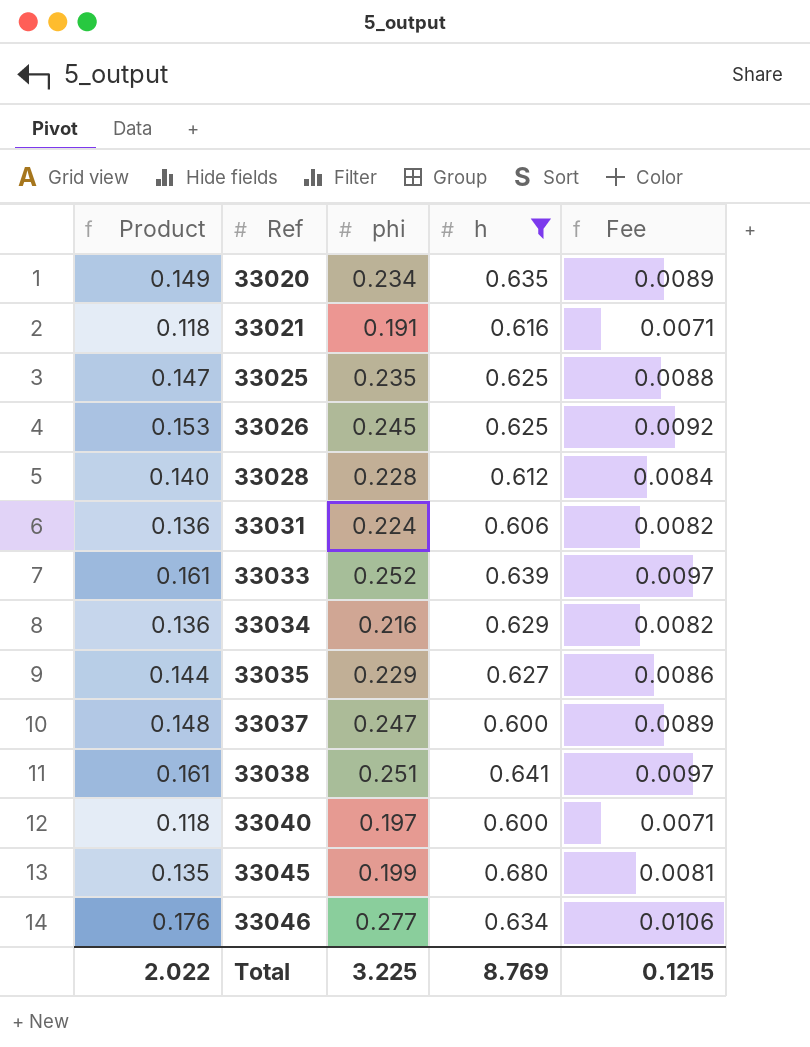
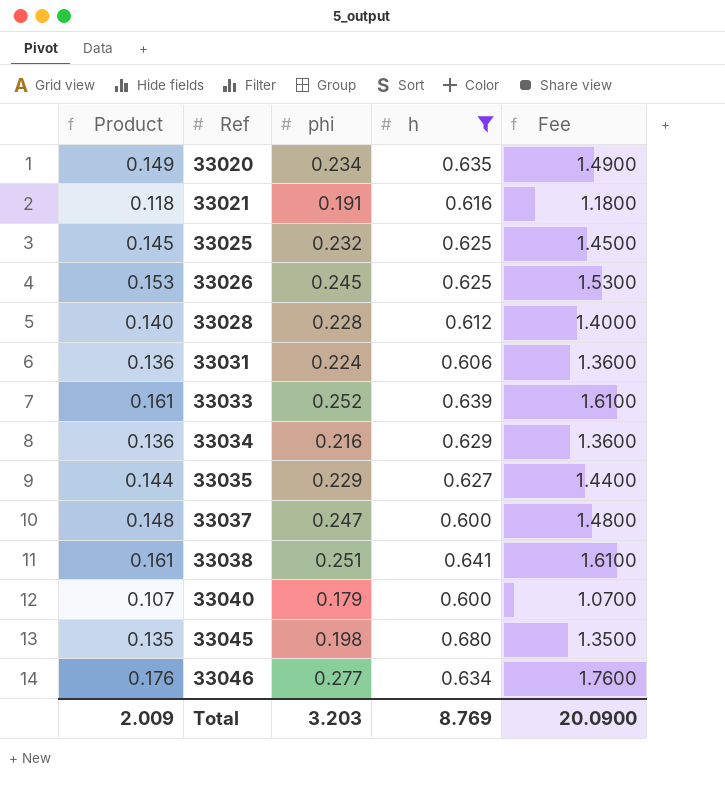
column Fee | formula: [Product] * 0.06 -> [Product] * 10
33025 | Product: 0.147 -> 0.145
33025 | phi: 0.235 -> 0.232
33040 | Product: 0.118 -> 0.107
33040 | phi: 0.197 -> 0.179
33045 | phi: 0.199 -> 0.198
Total | Product: 2.022 -> 2.009
Total | phi: 3.225 -> 3.203
Total | Fee: 0.1215 -> 20.0900

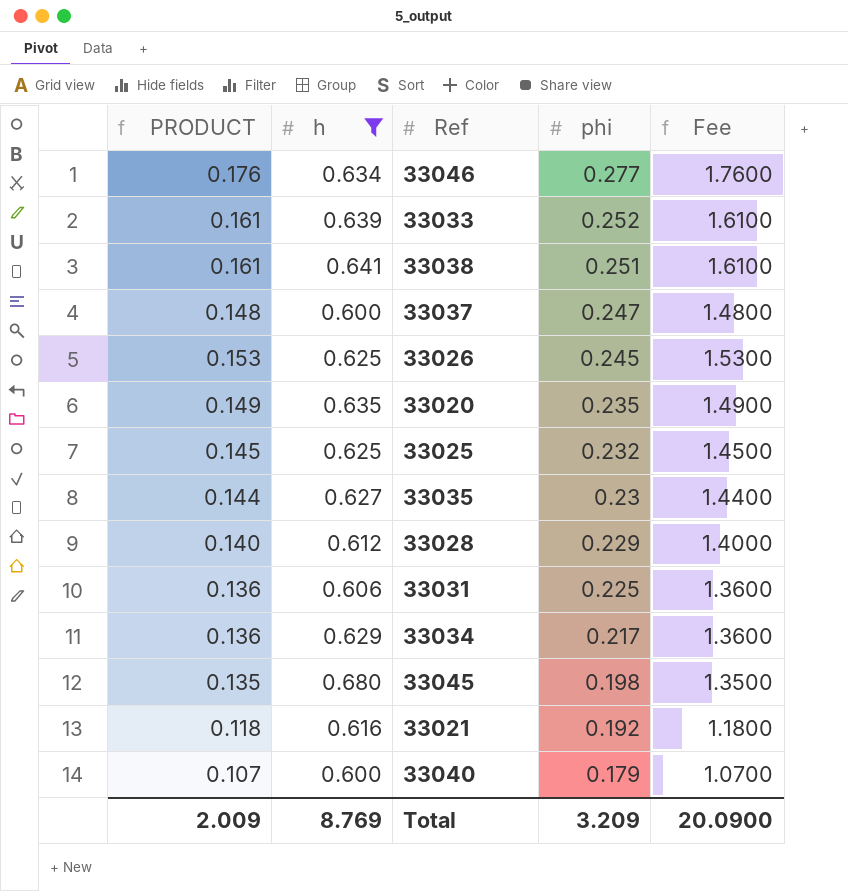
row order: Ref ascending -> phi descending
column name: Product -> PRODUCT
column h | position: 4 -> 2
33020 | phi: 0.234 -> 0.235
33035 | phi: 0.229 -> 0.23
33028 | phi: 0.228 -> 0.229
33031 | phi: 0.224 -> 0.225
33034 | phi: 0.216 -> 0.217
33021 | phi: 0.191 -> 0.192
Total | phi: 3.203 -> 3.209

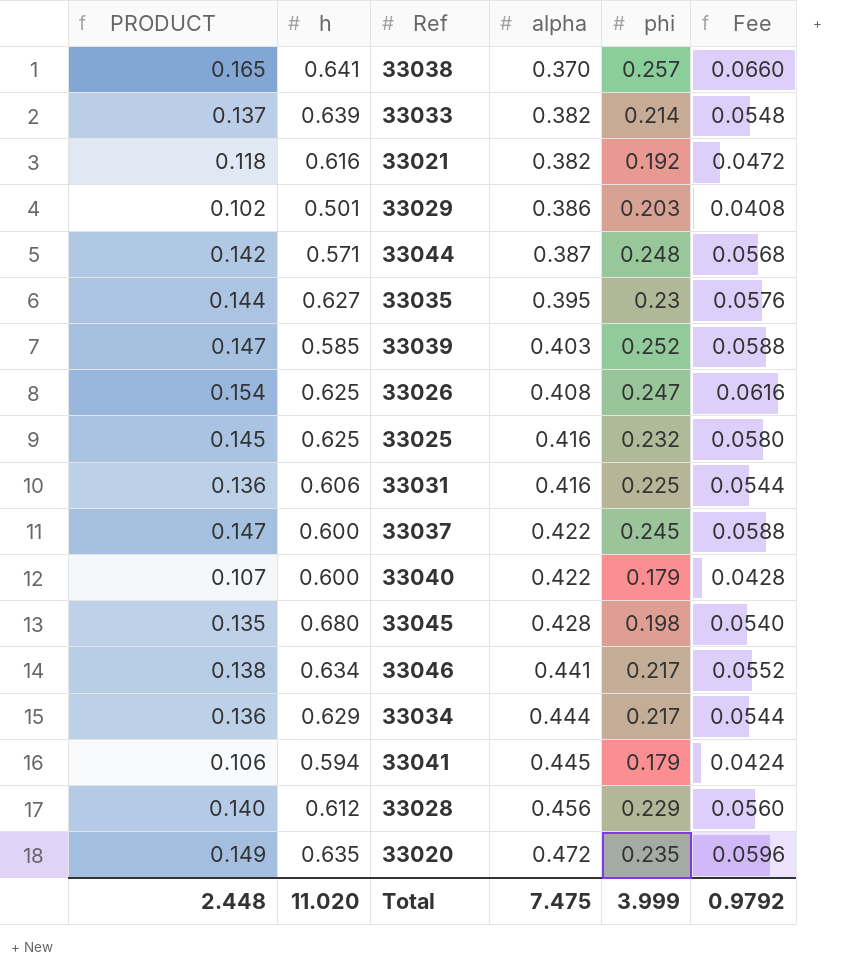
filter: h >= 0.600 -> none
row order: phi descending -> alpha ascending
column alpha | position: none -> 4
column Fee | formula: [PRODUCT] * 10 -> [PRODUCT] * 0.4
33038 | PRODUCT: 0.161 -> 0.165
33038 | phi: 0.251 -> 0.257
33033 | PRODUCT: 0.161 -> 0.137
33033 | phi: 0.252 -> 0.214
33026 | PRODUCT: 0.153 -> 0.154
33026 | phi: 0.245 -> 0.247
33037 | PRODUCT: 0.148 -> 0.147
33037 | phi: 0.247 -> 0.245
33046 | PRODUCT: 0.176 -> 0.138
33046 | phi: 0.277 -> 0.217
Total | PRODUCT: 2.009 -> 2.448
Total | h: 8.769 -> 11.020
Total | phi: 3.209 -> 3.999
Total | Fee: 20.0900 -> 0.9792

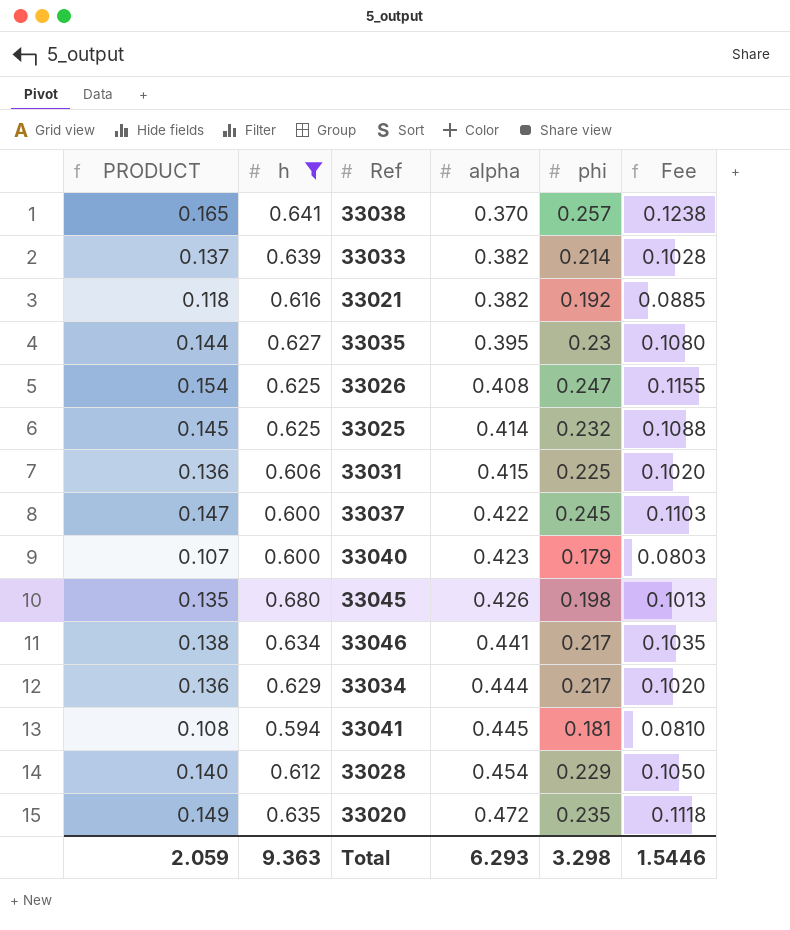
filter: none -> h >= 0.594
column Fee | formula: [PRODUCT] * 0.4 -> [PRODUCT] * 0.75
33025 | alpha: 0.416 -> 0.414
33031 | alpha: 0.416 -> 0.415
33040 | alpha: 0.422 -> 0.423
33045 | alpha: 0.428 -> 0.426
33041 | PRODUCT: 0.106 -> 0.108
33041 | phi: 0.179 -> 0.181
33028 | alpha: 0.456 -> 0.454
Total | PRODUCT: 2.448 -> 2.059
Total | h: 11.020 -> 9.363
Total | alpha: 7.475 -> 6.293
Total | phi: 3.999 -> 3.298
Total | Fee: 0.9792 -> 1.5446

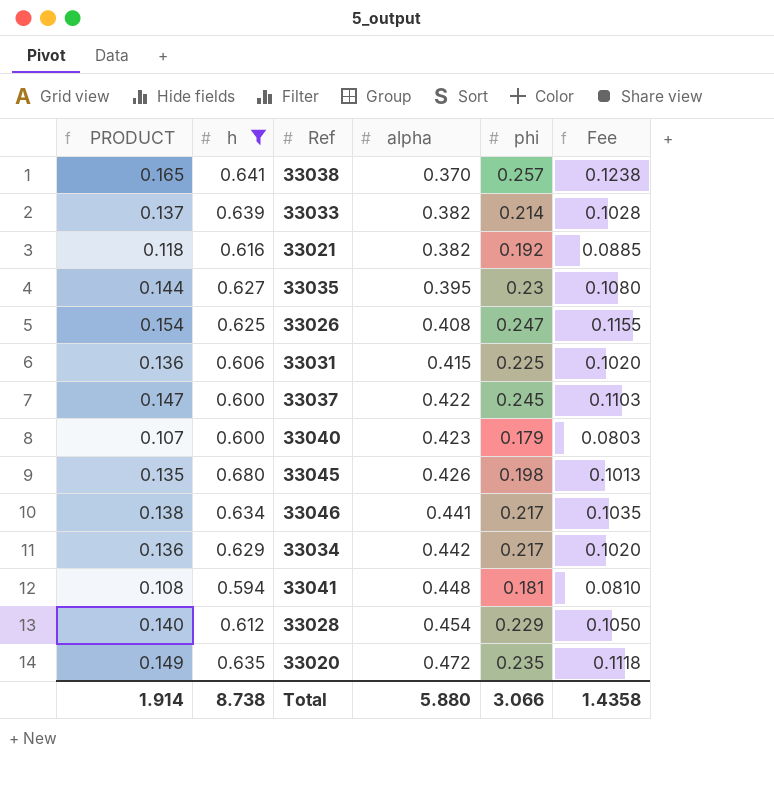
row 33025: 0.145 | 0.625 | 0.414 | 0.232 | 0.1088 -> none
33034 | alpha: 0.444 -> 0.442
33041 | alpha: 0.445 -> 0.448
Total | PRODUCT: 2.059 -> 1.914
Total | h: 9.363 -> 8.738
Total | alpha: 6.293 -> 5.880
Total | phi: 3.298 -> 3.066
Total | Fee: 1.5446 -> 1.4358

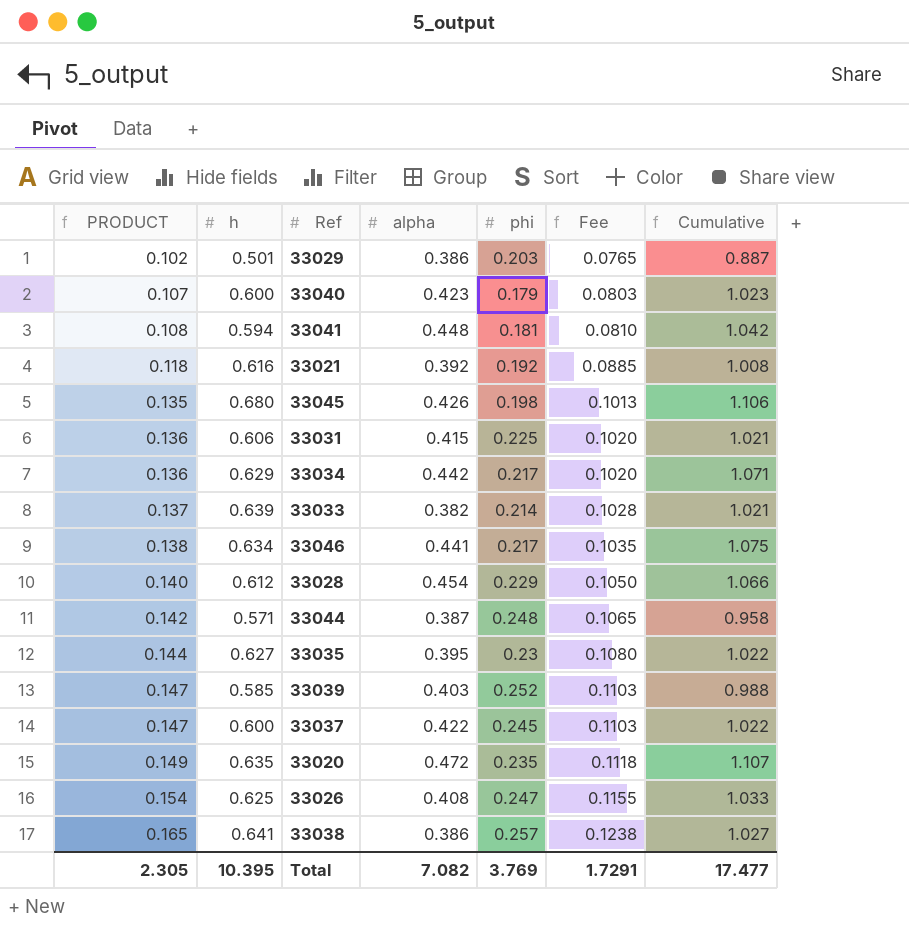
filter: h >= 0.594 -> none
row order: alpha ascending -> PRODUCT ascending
column Cumulative | formula: none -> [h] + [alpha]
33021 | alpha: 0.382 -> 0.392
33038 | alpha: 0.370 -> 0.386
Total | PRODUCT: 1.914 -> 2.305
Total | h: 8.738 -> 10.395
Total | alpha: 5.880 -> 7.082
Total | phi: 3.066 -> 3.769
Total | Fee: 1.4358 -> 1.7291

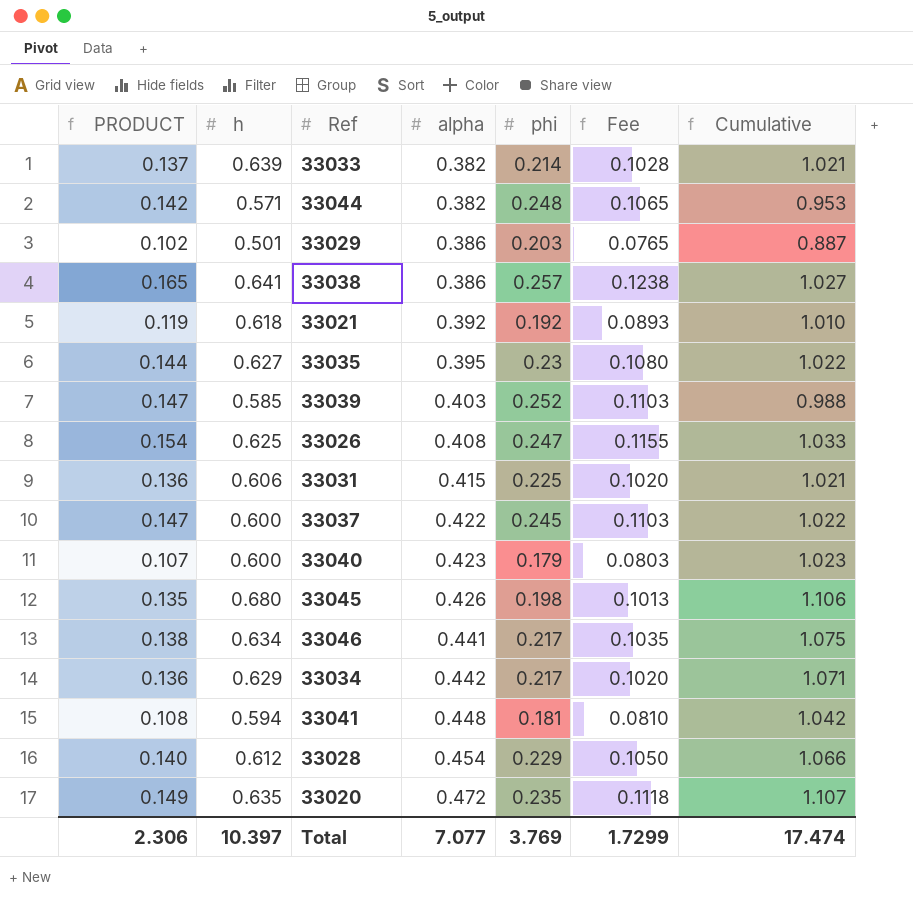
row order: PRODUCT ascending -> alpha ascending
33044 | alpha: 0.387 -> 0.382
33044 | Cumulative: 0.958 -> 0.953
33021 | PRODUCT: 0.118 -> 0.119
33021 | h: 0.616 -> 0.618
33021 | Fee: 0.0885 -> 0.0893
33021 | Cumulative: 1.008 -> 1.010
Total | PRODUCT: 2.305 -> 2.306
Total | h: 10.395 -> 10.397
Total | alpha: 7.082 -> 7.077
Total | Fee: 1.7291 -> 1.7299
Total | Cumulative: 17.477 -> 17.474

